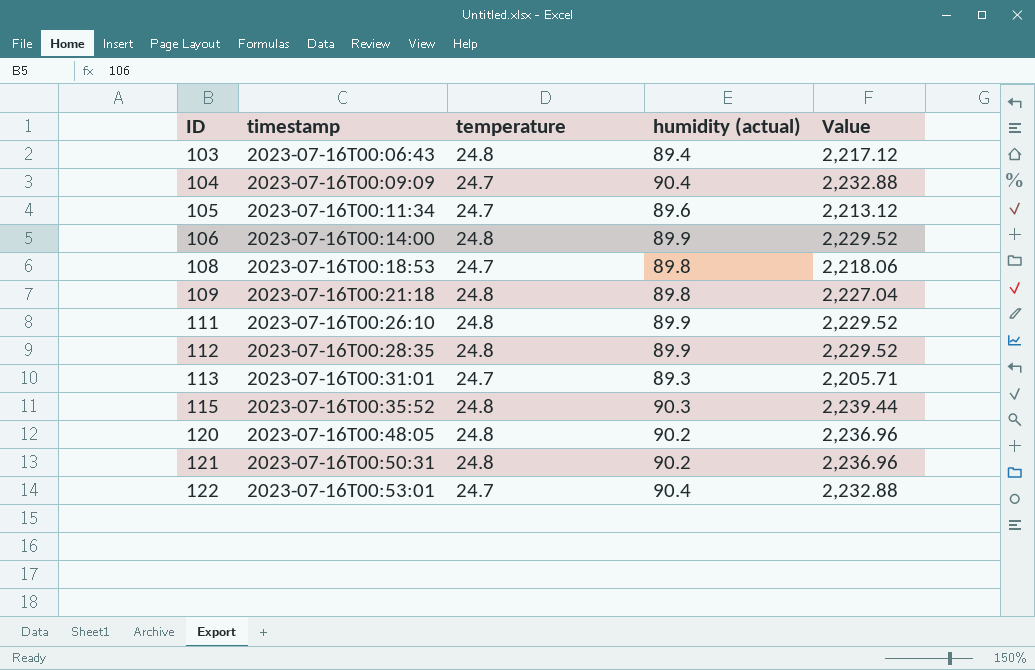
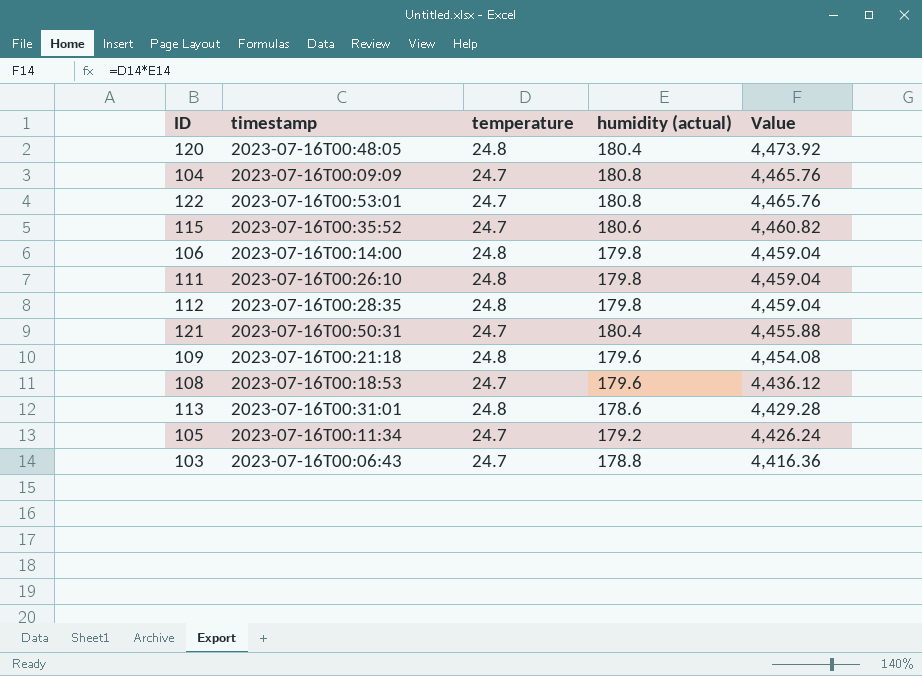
row order: ID ascending -> Value descending
120 | humidity (actual): 90.2 -> 180.4
120 | Value: 2,236.96 -> 4,473.92
104 | humidity (actual): 90.4 -> 180.8
104 | Value: 2,232.88 -> 4,465.76
122 | humidity (actual): 90.4 -> 180.8
122 | Value: 2,232.88 -> 4,465.76
115 | temperature: 24.8 -> 24.7
115 | humidity (actual): 90.3 -> 180.6
115 | Value: 2,239.44 -> 4,460.82
106 | humidity (actual): 89.9 -> 179.8
106 | Value: 2,229.52 -> 4,459.04
111 | humidity (actual): 89.9 -> 179.8
111 | Value: 2,229.52 -> 4,459.04
112 | humidity (actual): 89.9 -> 179.8
112 | Value: 2,229.52 -> 4,459.04
121 | temperature: 24.8 -> 24.7
121 | humidity (actual): 90.2 -> 180.4
121 | Value: 2,236.96 -> 4,455.88
109 | humidity (actual): 89.8 -> 179.6
109 | Value: 2,227.04 -> 4,454.08
108 | humidity (actual): 89.8 -> 179.6
108 | Value: 2,218.06 -> 4,436.12
113 | temperature: 24.7 -> 24.8
113 | humidity (actual): 89.3 -> 178.6
113 | Value: 2,205.71 -> 4,429.28
105 | humidity (actual): 89.6 -> 179.2
105 | Value: 2,213.12 -> 4,426.24
103 | temperature: 24.8 -> 24.7
103 | humidity (actual): 89.4 -> 178.8
103 | Value: 2,217.12 -> 4,416.36

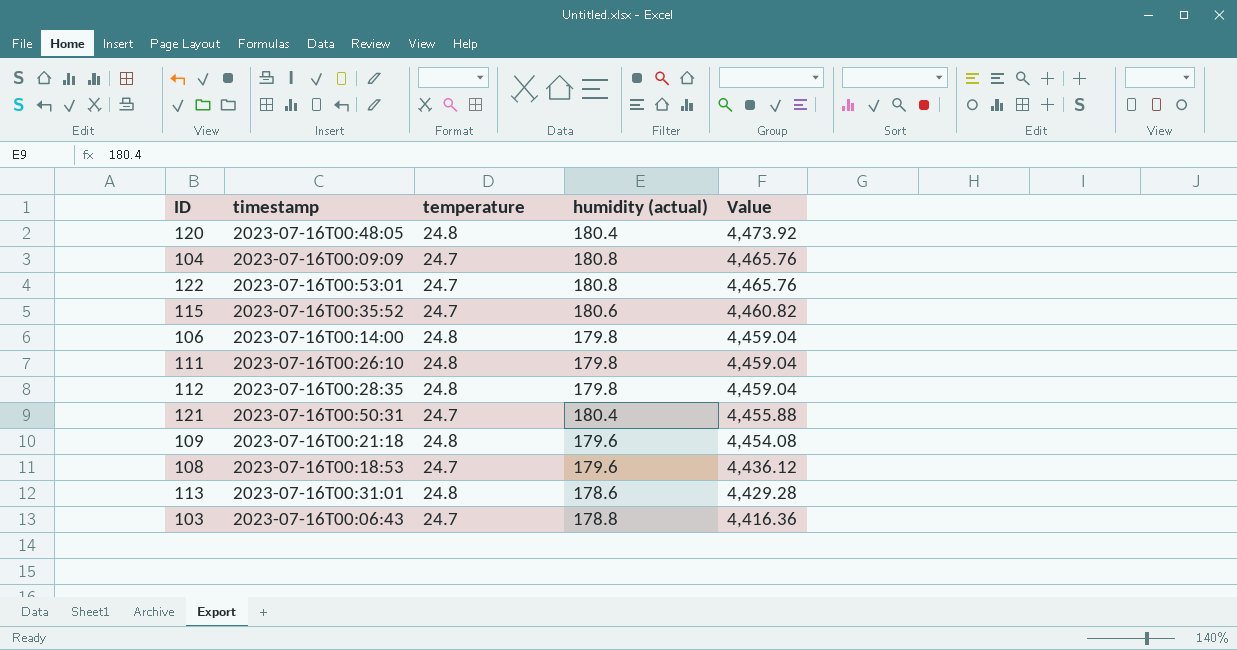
row 105: 2023-07-16T00:11:34 | 24.7 | 179.2 | 4,426.24 -> none

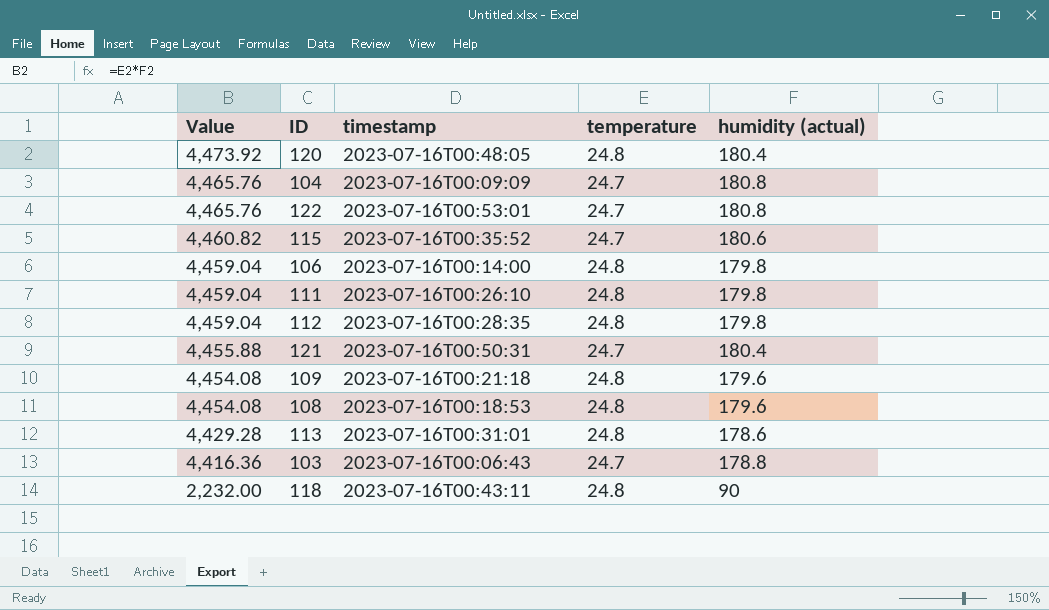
column Value | position: 5 -> 1
108 | Value: 4,436.12 -> 4,454.08
108 | temperature: 24.7 -> 24.8
row 118: none -> 2,232.00 | 2023-07-16T00:43:11 | 24.8 | 90

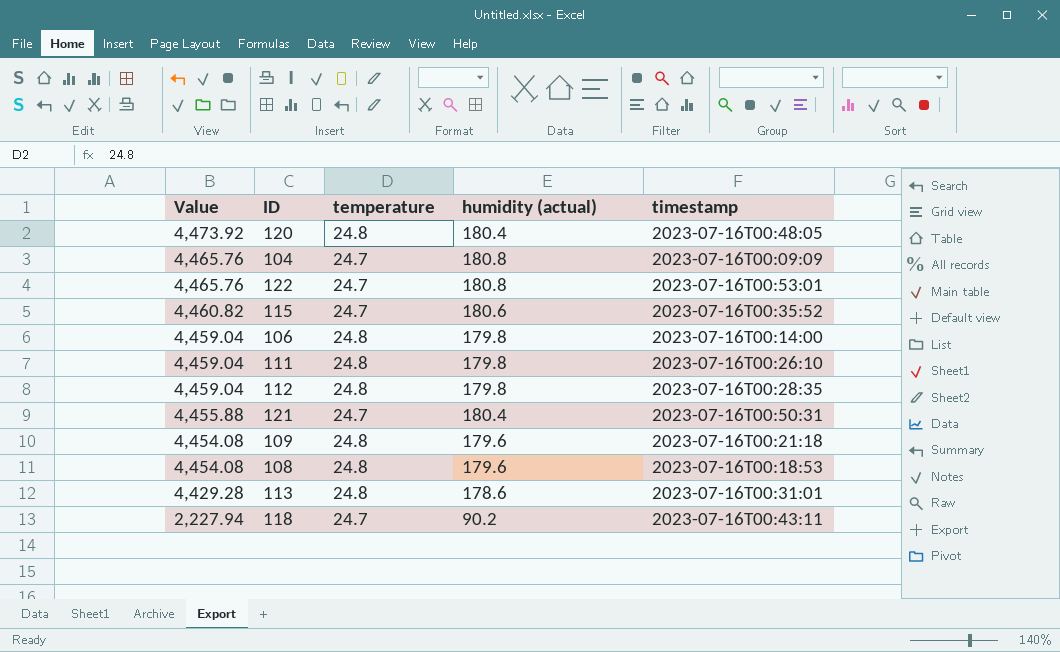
column timestamp | position: 3 -> 5
row 103: 4,416.36 | 2023-07-16T00:06:43 | 24.7 | 178.8 -> none
118 | Value: 2,232.00 -> 2,227.94
118 | temperature: 24.8 -> 24.7
118 | humidity (actual): 90 -> 90.2

